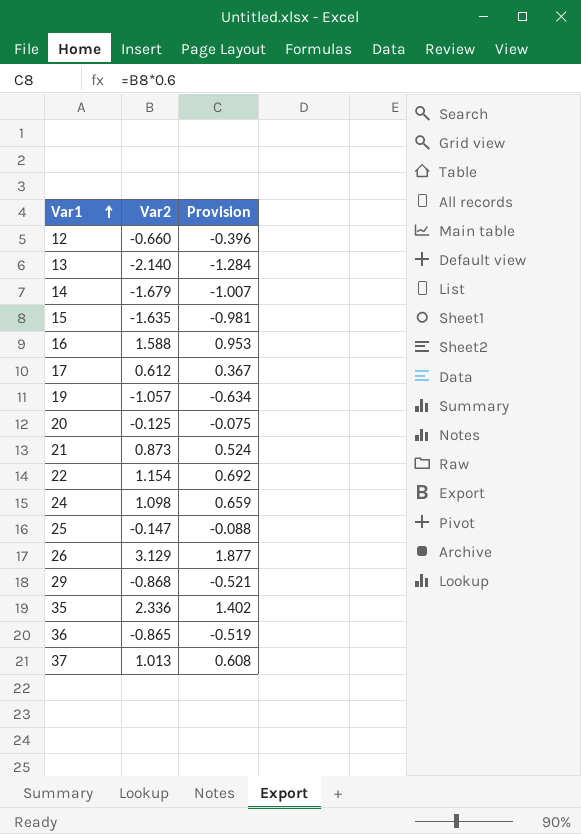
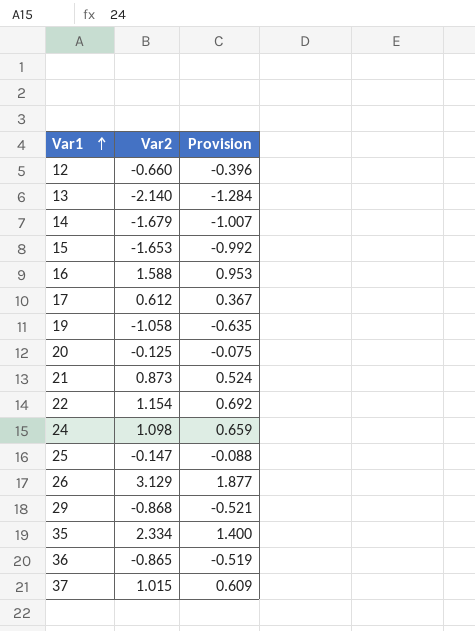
15 | Var2: -1.635 -> -1.653
15 | Provision: -0.981 -> -0.992
19 | Var2: -1.057 -> -1.058
19 | Provision: -0.634 -> -0.635
35 | Var2: 2.336 -> 2.334
35 | Provision: 1.402 -> 1.400
37 | Var2: 1.013 -> 1.015
37 | Provision: 0.608 -> 0.609

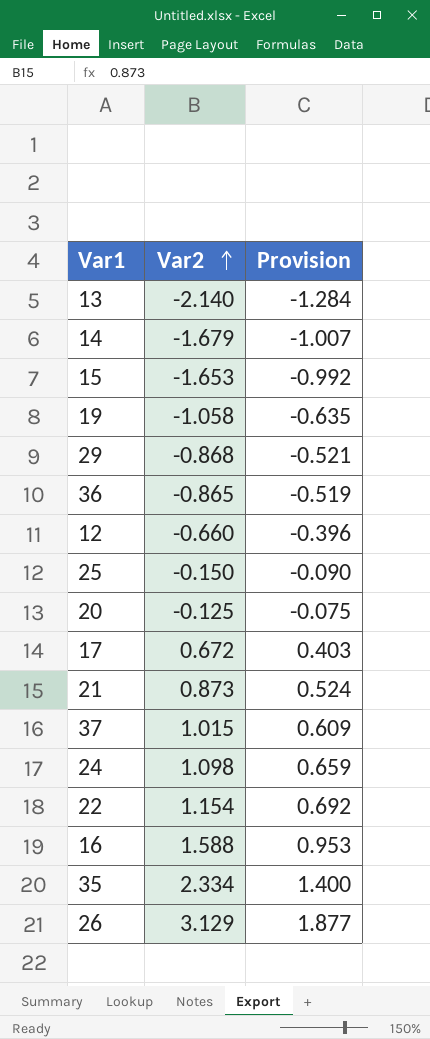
row order: Var1 ascending -> Var2 ascending
25 | Var2: -0.147 -> -0.150
25 | Provision: -0.088 -> -0.090
17 | Var2: 0.612 -> 0.672
17 | Provision: 0.367 -> 0.403

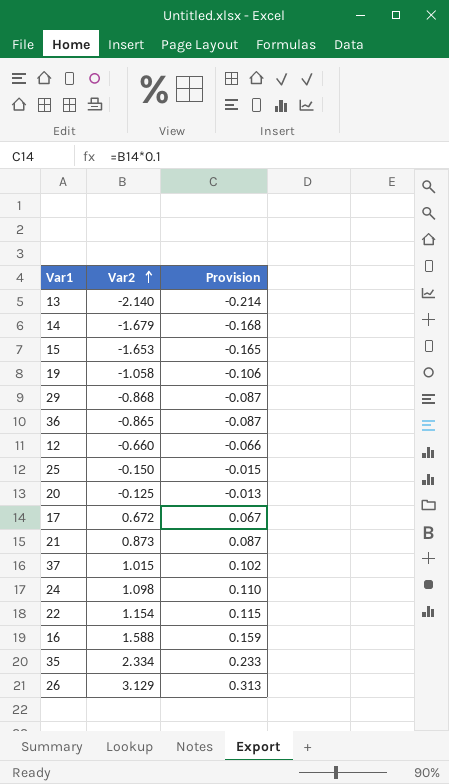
column Provision | formula: [Var2] * 0.6 -> [Var2] * 0.1

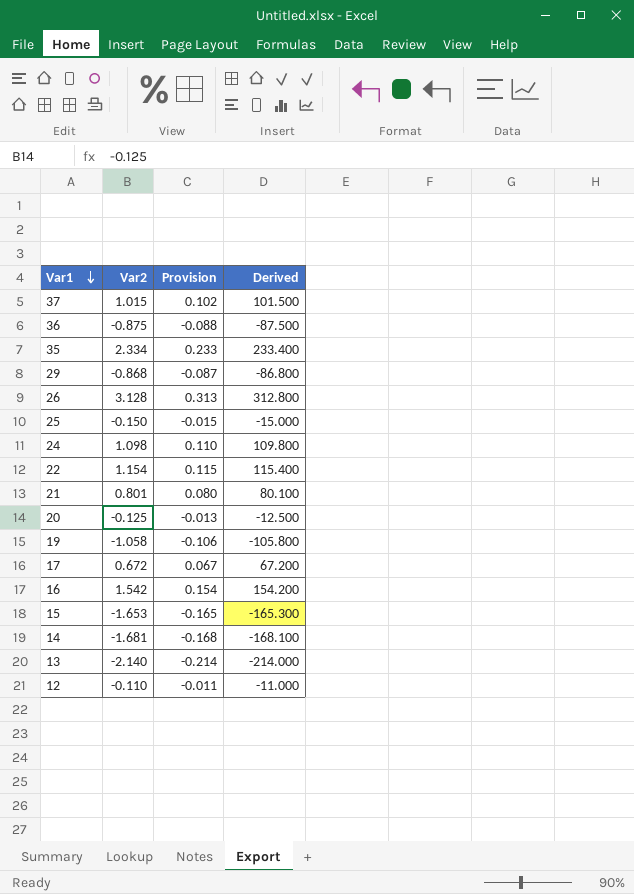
row order: Var2 ascending -> Var1 descending
column Derived | formula: none -> [Var2] * 100
36 | Var2: -0.865 -> -0.875
36 | Provision: -0.087 -> -0.088
26 | Var2: 3.129 -> 3.128
21 | Var2: 0.873 -> 0.801
21 | Provision: 0.087 -> 0.080
16 | Var2: 1.588 -> 1.542
16 | Provision: 0.159 -> 0.154
14 | Var2: -1.679 -> -1.681
12 | Var2: -0.660 -> -0.110
12 | Provision: -0.066 -> -0.011

